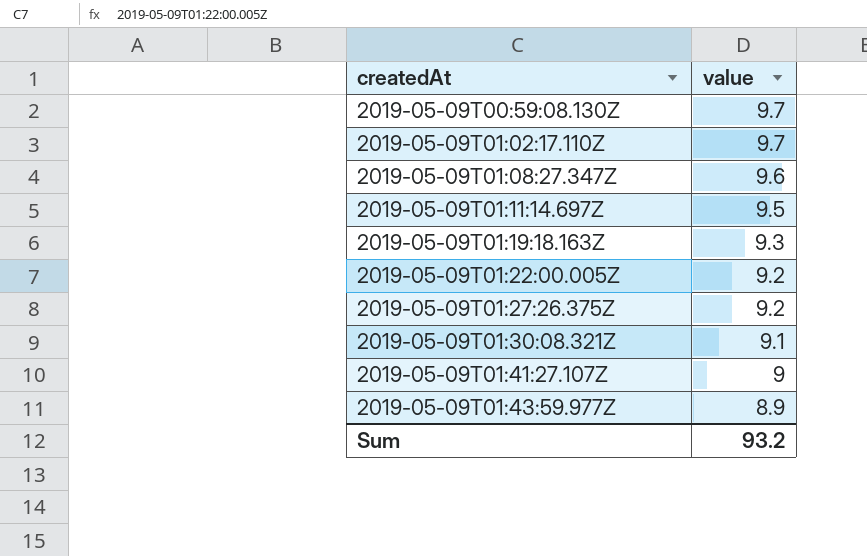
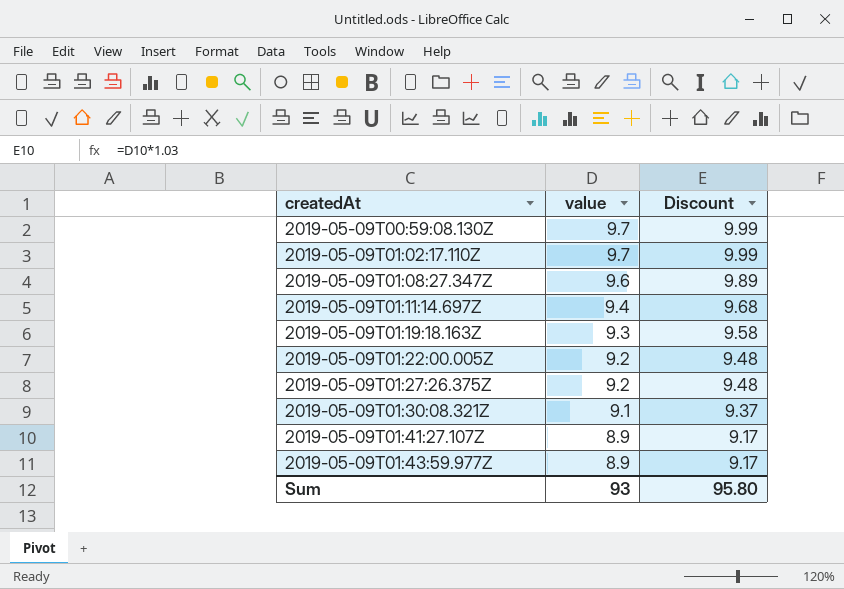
column Discount | formula: none -> [value] * 1.03
2019-05-09T01:11:14.697Z | value: 9.5 -> 9.4
2019-05-09T01:41:27.107Z | value: 9 -> 8.9
Sum | value: 93.2 -> 93

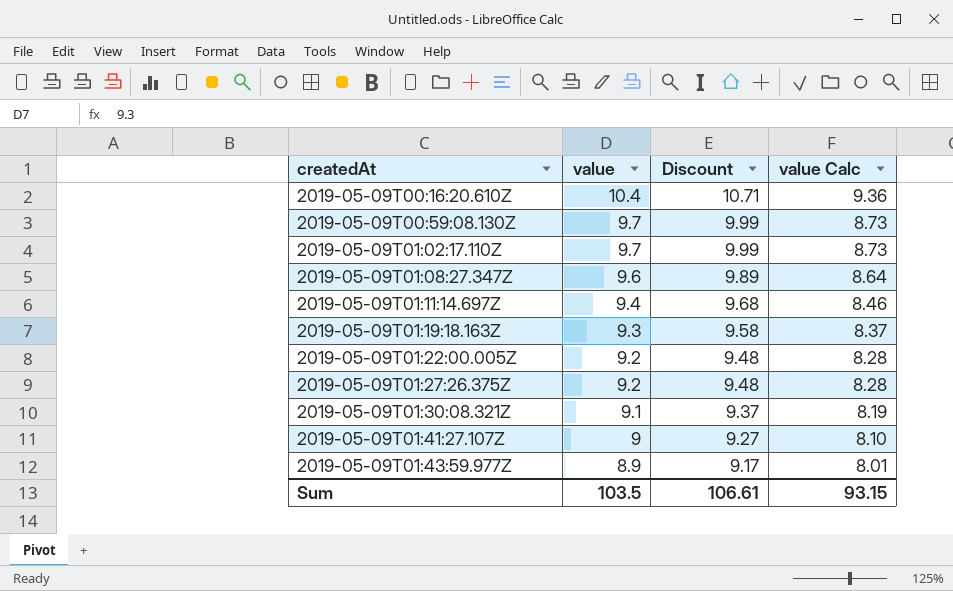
column value Calc | formula: none -> [value] * 0.9
row 2019-05-09T00:16:20.610Z: none -> 10.4 | 10.71 | 9.36
2019-05-09T01:41:27.107Z | value: 8.9 -> 9
2019-05-09T01:41:27.107Z | Discount: 9.17 -> 9.27
Sum | value: 93 -> 103.5
Sum | Discount: 95.80 -> 106.61

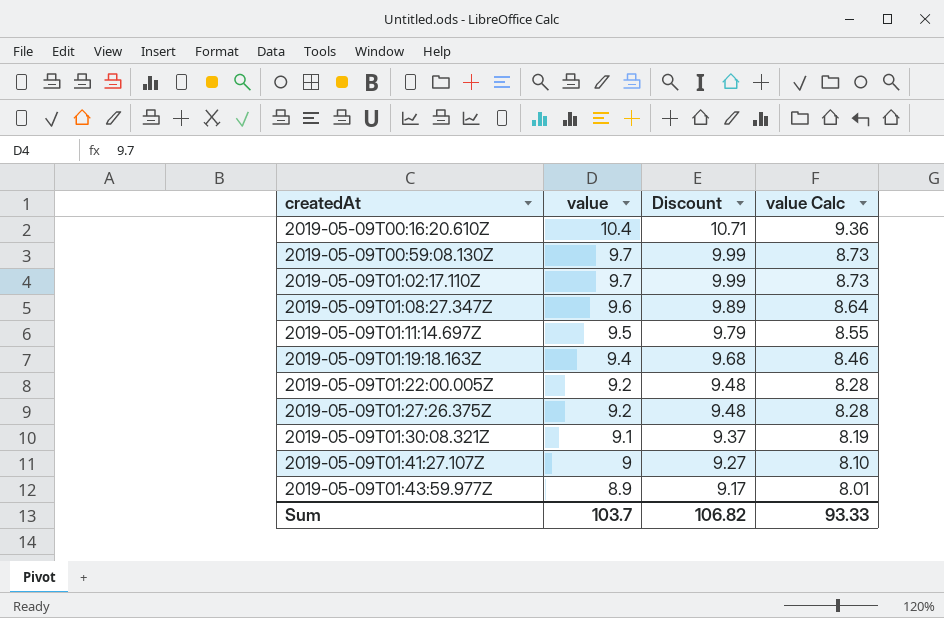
2019-05-09T01:11:14.697Z | value: 9.4 -> 9.5
2019-05-09T01:11:14.697Z | Discount: 9.68 -> 9.79
2019-05-09T01:11:14.697Z | value Calc: 8.46 -> 8.55
2019-05-09T01:19:18.163Z | value: 9.3 -> 9.4
2019-05-09T01:19:18.163Z | Discount: 9.58 -> 9.68
2019-05-09T01:19:18.163Z | value Calc: 8.37 -> 8.46
Sum | value: 103.5 -> 103.7
Sum | Discount: 106.61 -> 106.82
Sum | value Calc: 93.15 -> 93.33

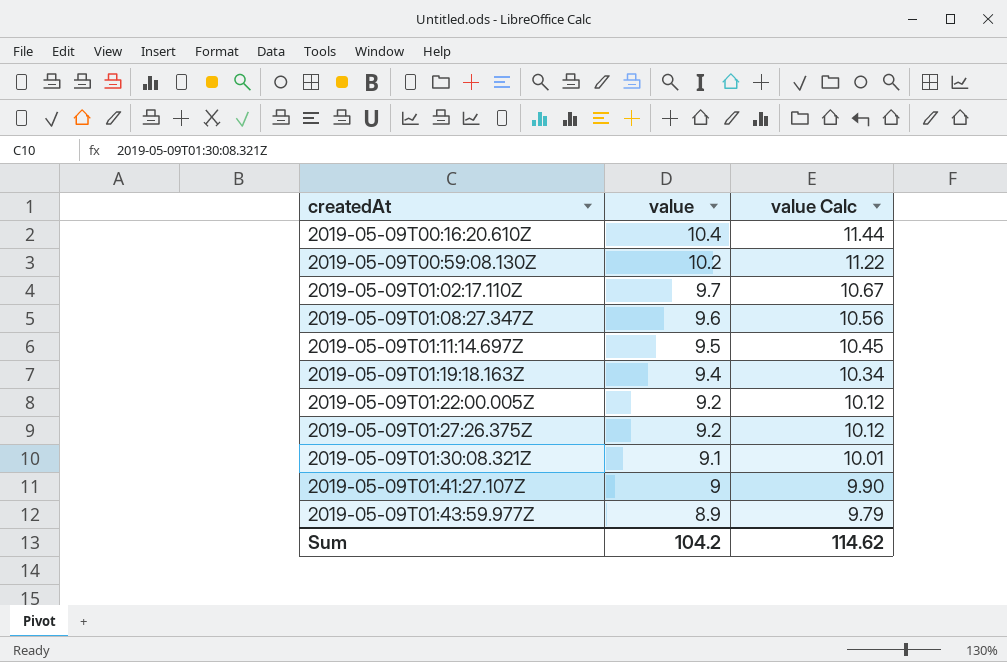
column Discount | formula: [value] * 1.03 -> none
column value Calc | formula: [value] * 0.9 -> [value] * 1.1
2019-05-09T00:59:08.130Z | value: 9.7 -> 10.2
Sum | value: 103.7 -> 104.2
Sum | value Calc: 93.33 -> 114.62

